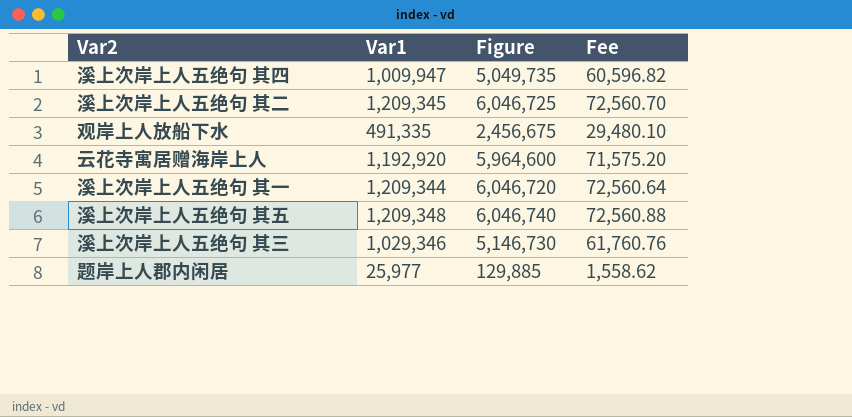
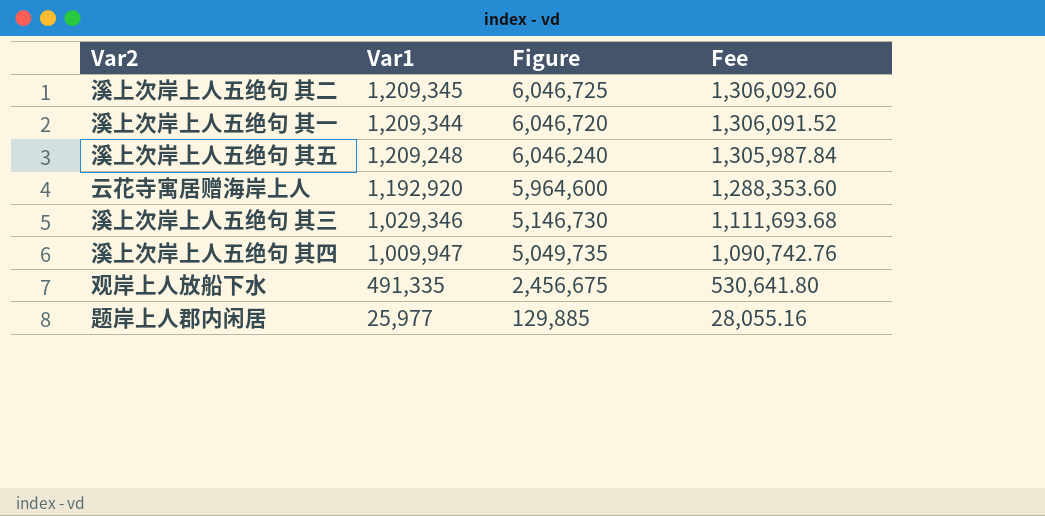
row order: none -> Var1 descending
column Fee | formula: [Var1] * 0.06 -> [Var1] * 1.08
溪上次岸上人五绝句 其五 | Var1: 1,209,348 -> 1,209,248
溪上次岸上人五绝句 其五 | Figure: 6,046,740 -> 6,046,240

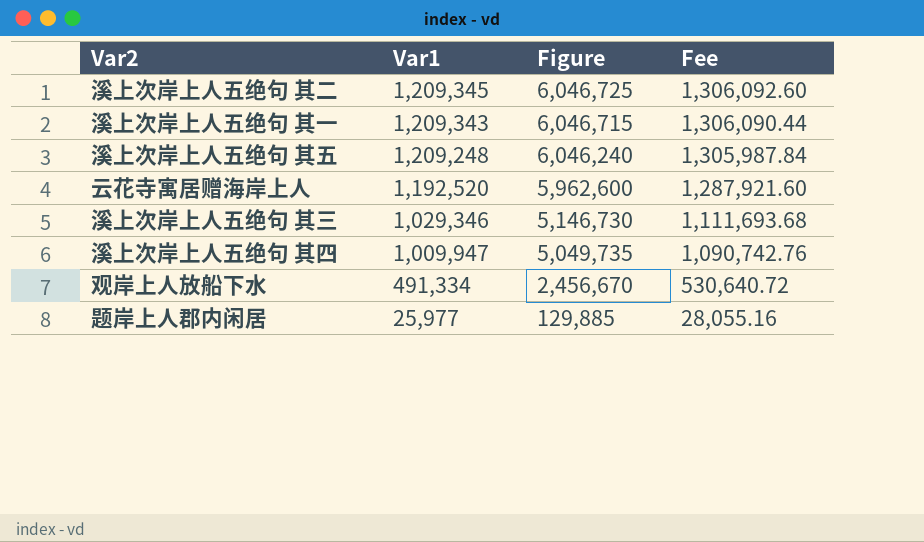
溪上次岸上人五绝句 其一 | Var1: 1,209,344 -> 1,209,343
溪上次岸上人五绝句 其一 | Figure: 6,046,720 -> 6,046,715
溪上次岸上人五绝句 其一 | Fee: 1,306,091.52 -> 1,306,090.44
云花寺寓居赠海岸上人 | Var1: 1,192,920 -> 1,192,520
云花寺寓居赠海岸上人 | Figure: 5,964,600 -> 5,962,600
云花寺寓居赠海岸上人 | Fee: 1,288,353.60 -> 1,287,921.60
观岸上人放船下水 | Var1: 491,335 -> 491,334
观岸上人放船下水 | Figure: 2,456,675 -> 2,456,670
观岸上人放船下水 | Fee: 530,641.80 -> 530,640.72

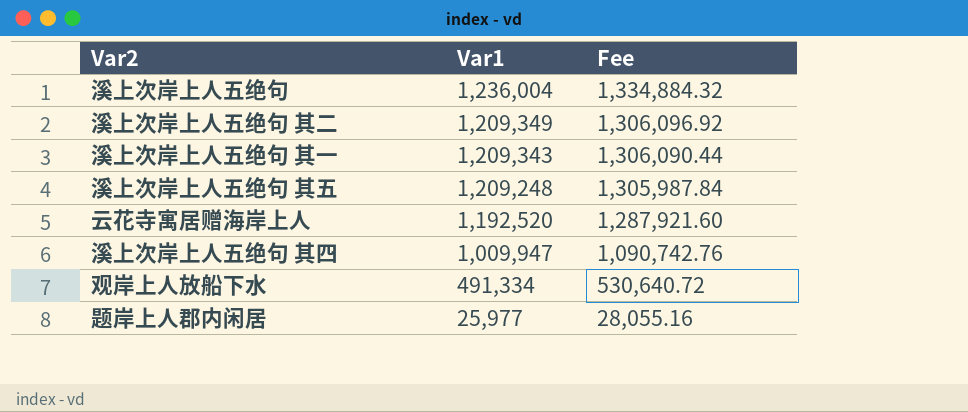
column Figure | formula: [Var1] * 5 -> none
row 溪上次岸上人五绝句 其三: 1,029,346 | 5,146,730 | 1,111,693.68 -> none
row 溪上次岸上人五绝句: none -> 1,236,004 | 1,334,884.32
溪上次岸上人五绝句 其二 | Var1: 1,209,345 -> 1,209,349
溪上次岸上人五绝句 其二 | Fee: 1,306,092.60 -> 1,306,096.92

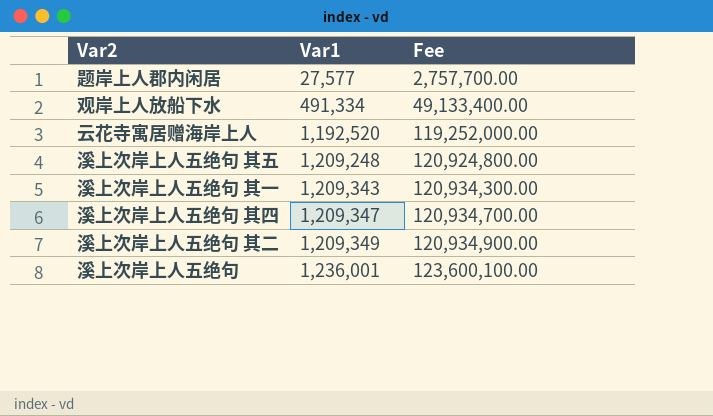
row order: Var1 descending -> Var1 ascending
column Fee | formula: [Var1] * 1.08 -> [Var1] * 100
题岸上人郡内闲居 | Var1: 25,977 -> 27,577
溪上次岸上人五绝句 其四 | Var1: 1,009,947 -> 1,209,347
溪上次岸上人五绝句 | Var1: 1,236,004 -> 1,236,001

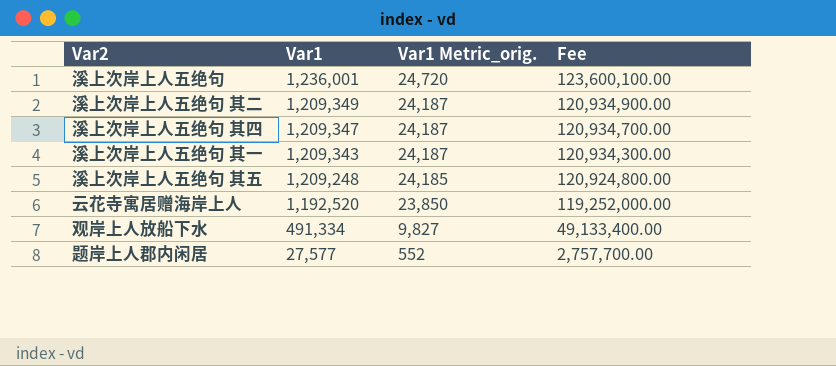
row order: Var1 ascending -> Var1 descending
column Var1 Metric_orig. | formula: none -> [Var1] * 0.02

